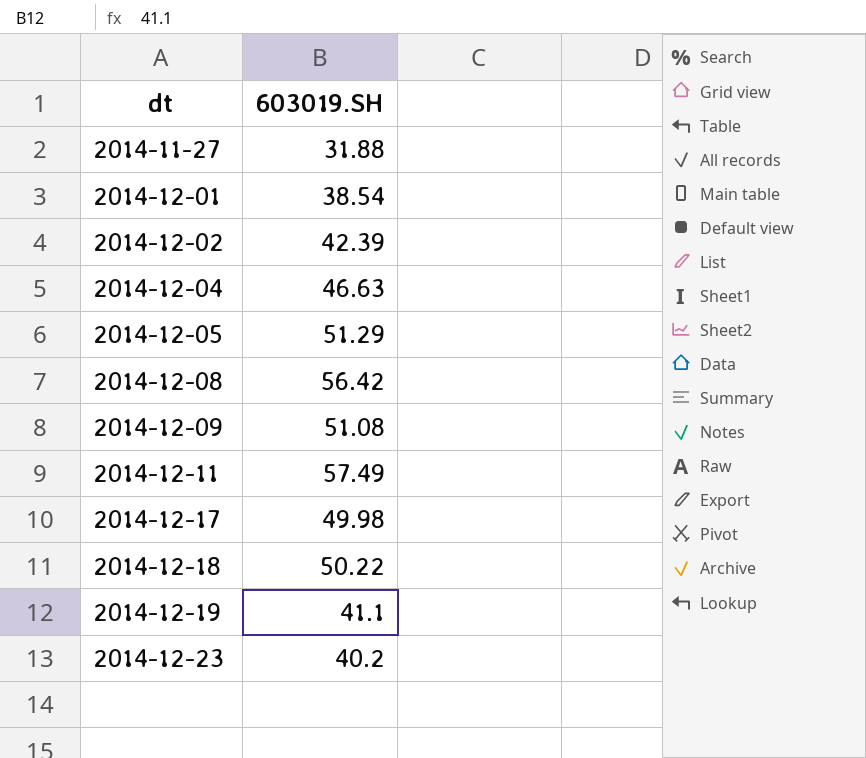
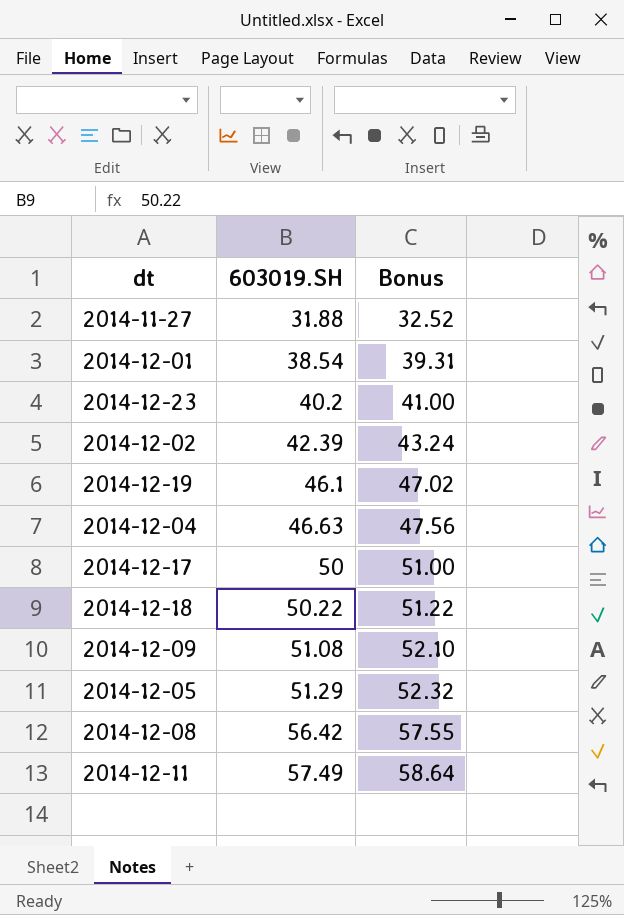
row order: dt ascending -> 603019.SH ascending
column Bonus | formula: none -> [603019.SH] * 1.02
2014-12-19 | 603019.SH: 41.1 -> 46.1
2014-12-17 | 603019.SH: 49.98 -> 50

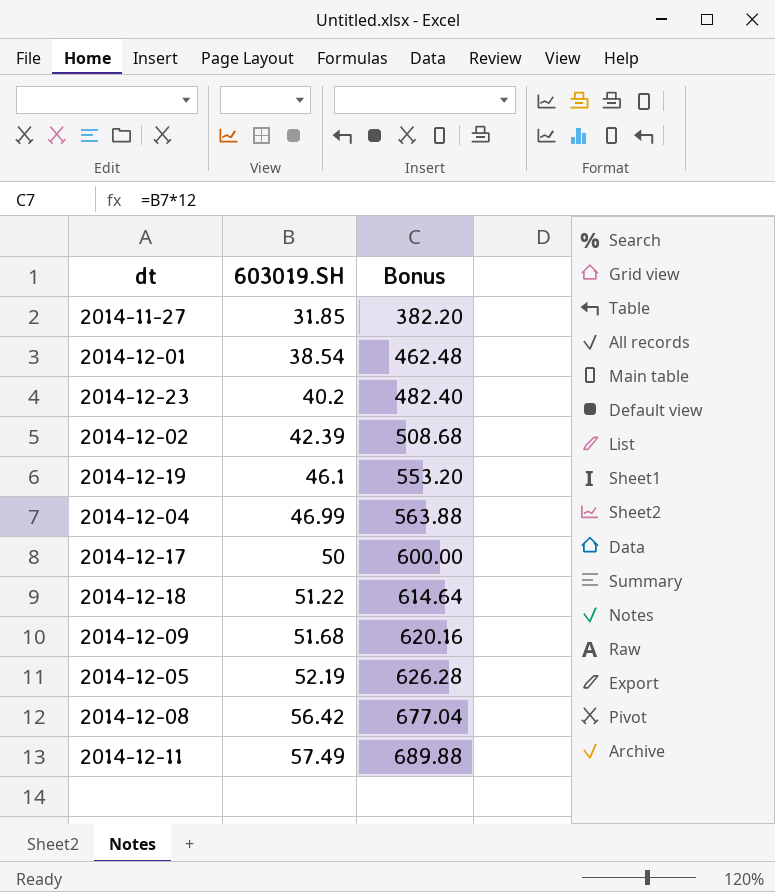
column Bonus | formula: [603019.SH] * 1.02 -> [603019.SH] * 12
2014-11-27 | 603019.SH: 31.88 -> 31.85
2014-12-04 | 603019.SH: 46.63 -> 46.99
2014-12-18 | 603019.SH: 50.22 -> 51.22
2014-12-09 | 603019.SH: 51.08 -> 51.68
2014-12-05 | 603019.SH: 51.29 -> 52.19

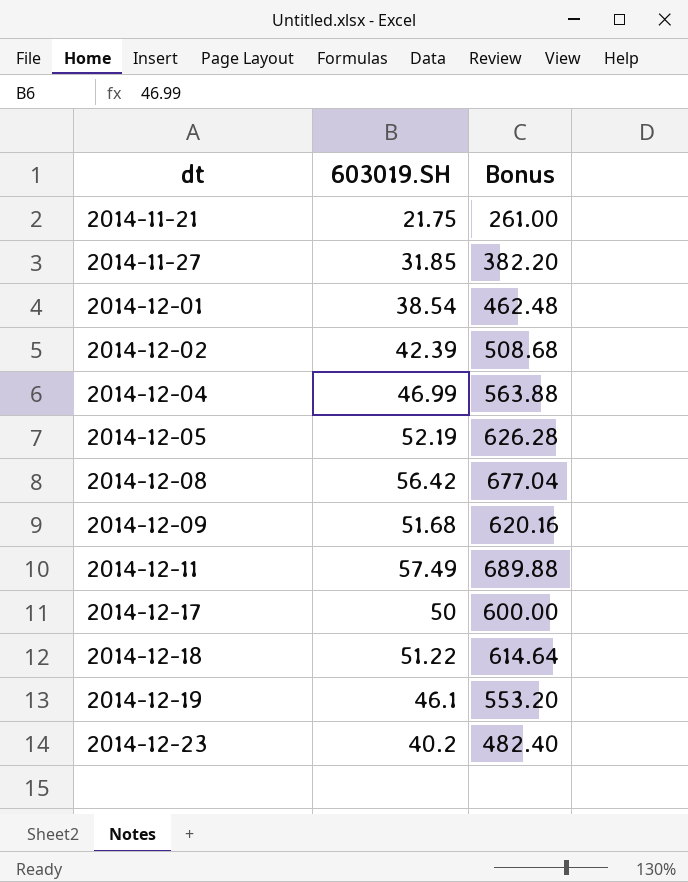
row order: 603019.SH ascending -> dt ascending
row 2014-11-21: none -> 21.75 | 261.00

